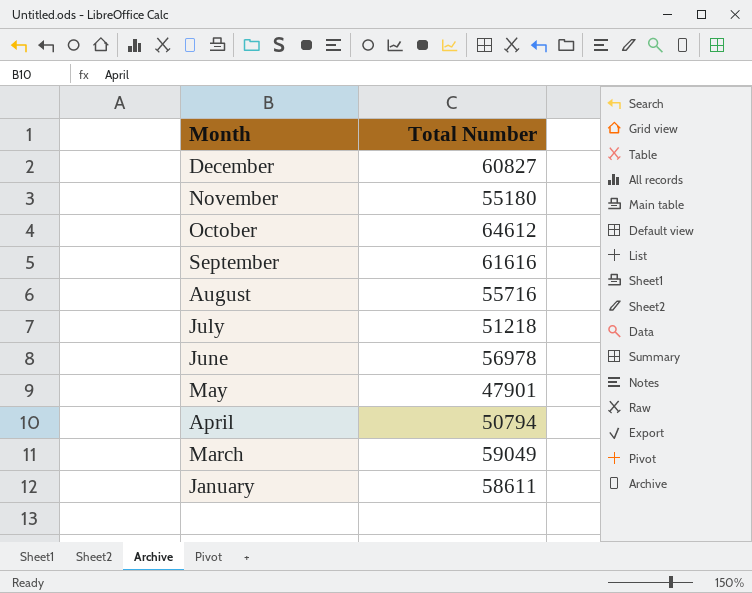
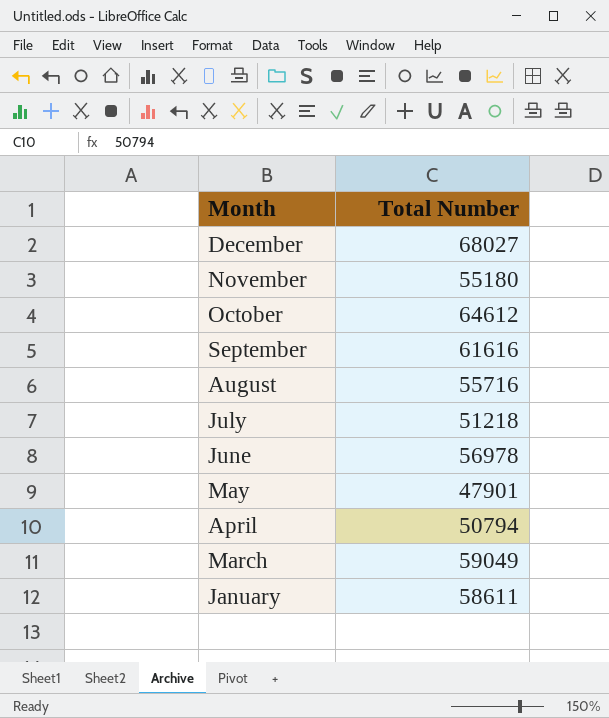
December | Total Number: 60827 -> 68027

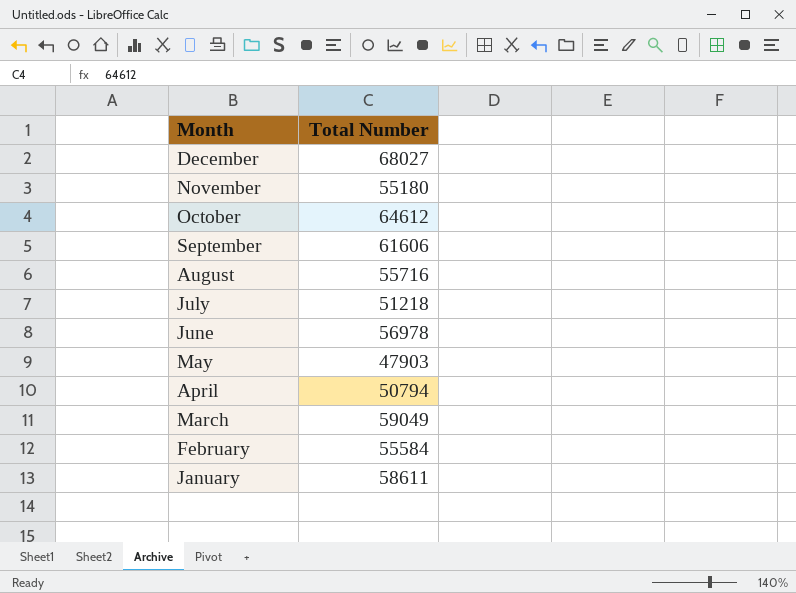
September | Total Number: 61616 -> 61606
May | Total Number: 47901 -> 47903
row February: none -> 55584

